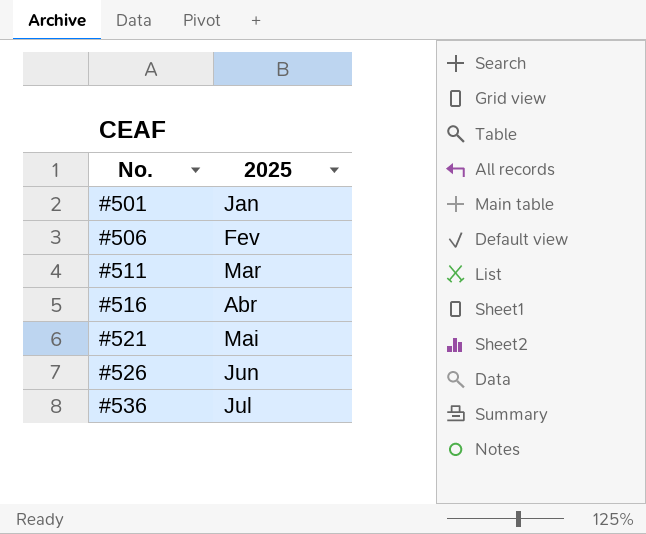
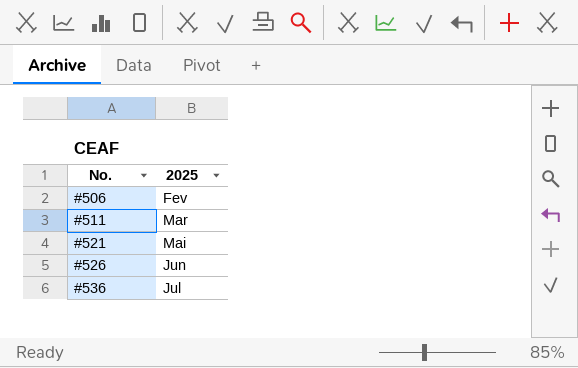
row #501: Jan -> none
row #516: Abr -> none

